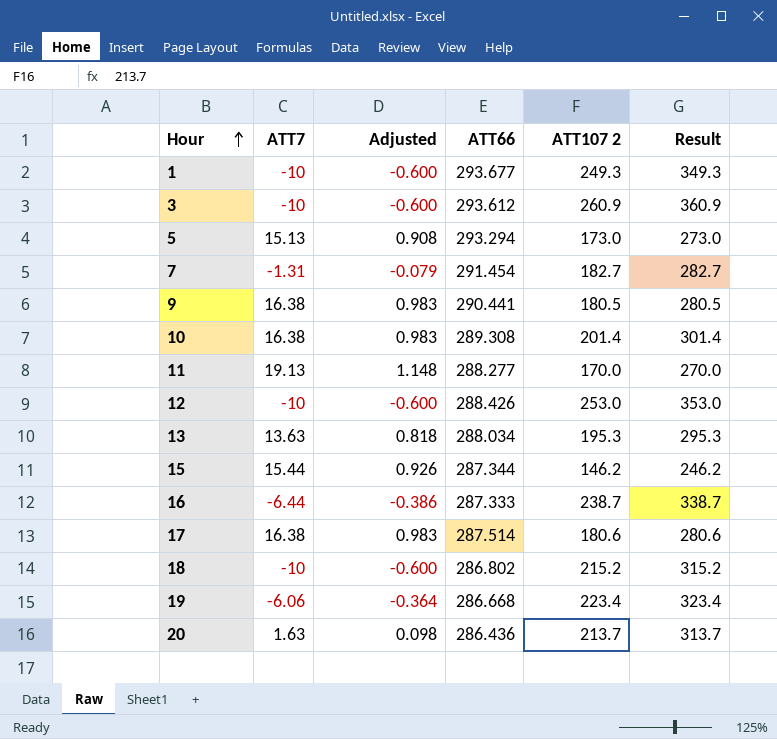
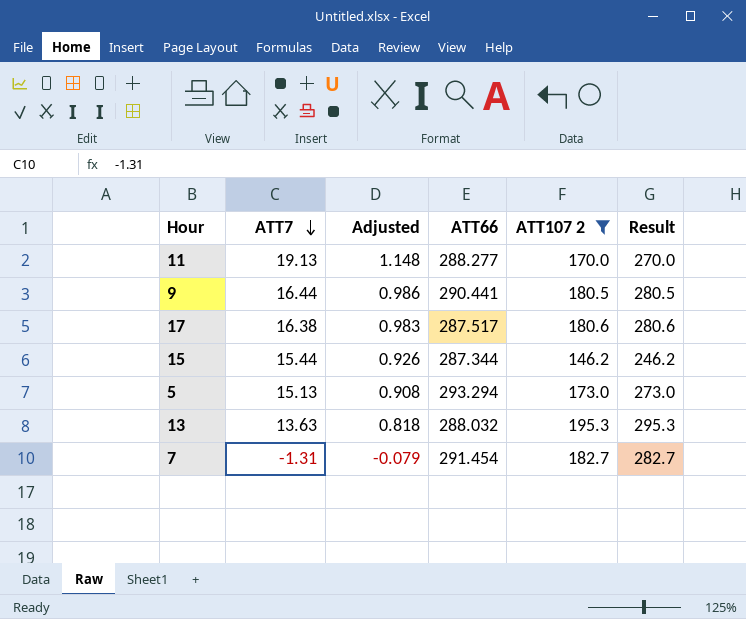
filter: none -> ATT107 2 <= 195.3
row order: Hour ascending -> ATT7 descending
9 | ATT7: 16.38 -> 16.44
9 | Adjusted: 0.983 -> 0.986
17 | ATT66: 287.514 -> 287.517
13 | ATT66: 288.034 -> 288.032

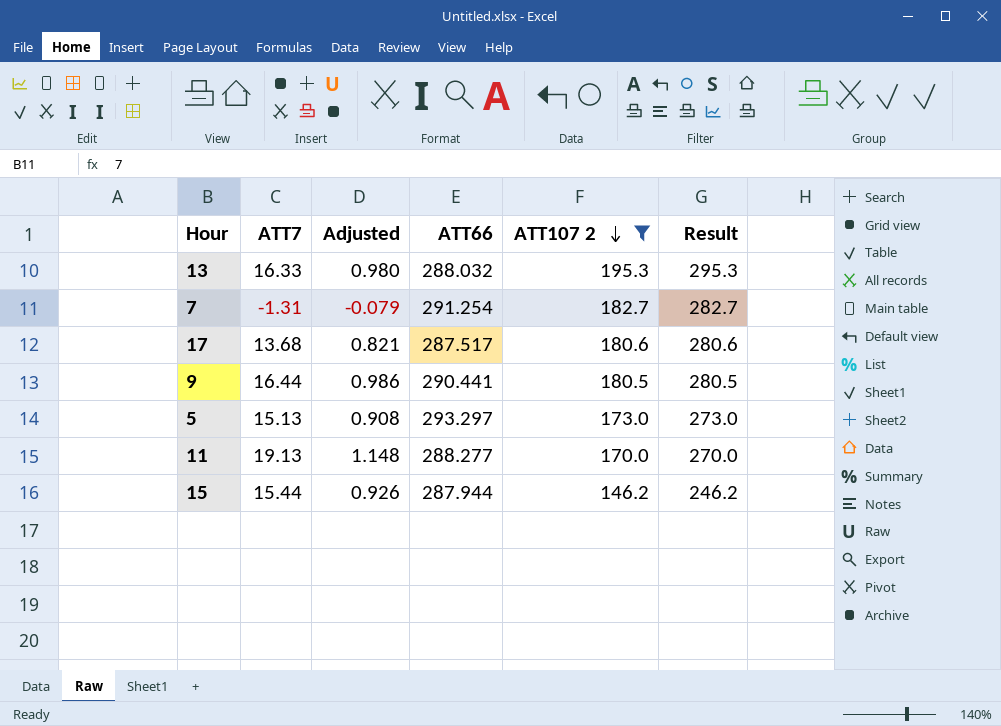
row order: ATT7 descending -> ATT107 2 descending
13 | ATT7: 13.63 -> 16.33
13 | Adjusted: 0.818 -> 0.980
7 | ATT66: 291.454 -> 291.254
17 | ATT7: 16.38 -> 13.68
17 | Adjusted: 0.983 -> 0.821
5 | ATT66: 293.294 -> 293.297
15 | ATT66: 287.344 -> 287.944

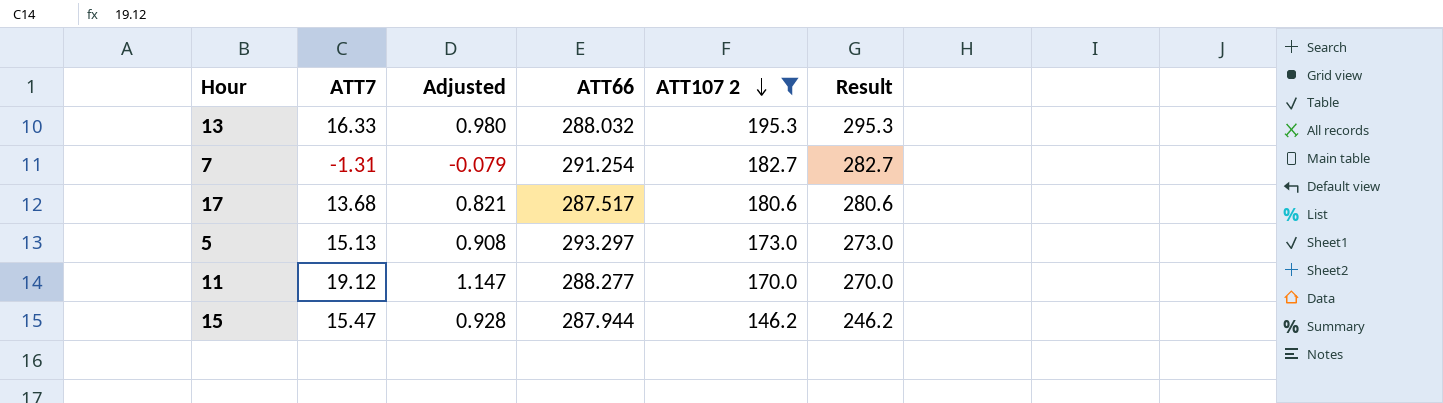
row 9: 16.44 | 0.986 | 290.441 | 180.5 | 280.5 -> none
11 | ATT7: 19.13 -> 19.12
11 | Adjusted: 1.148 -> 1.147
15 | ATT7: 15.44 -> 15.47
15 | Adjusted: 0.926 -> 0.928

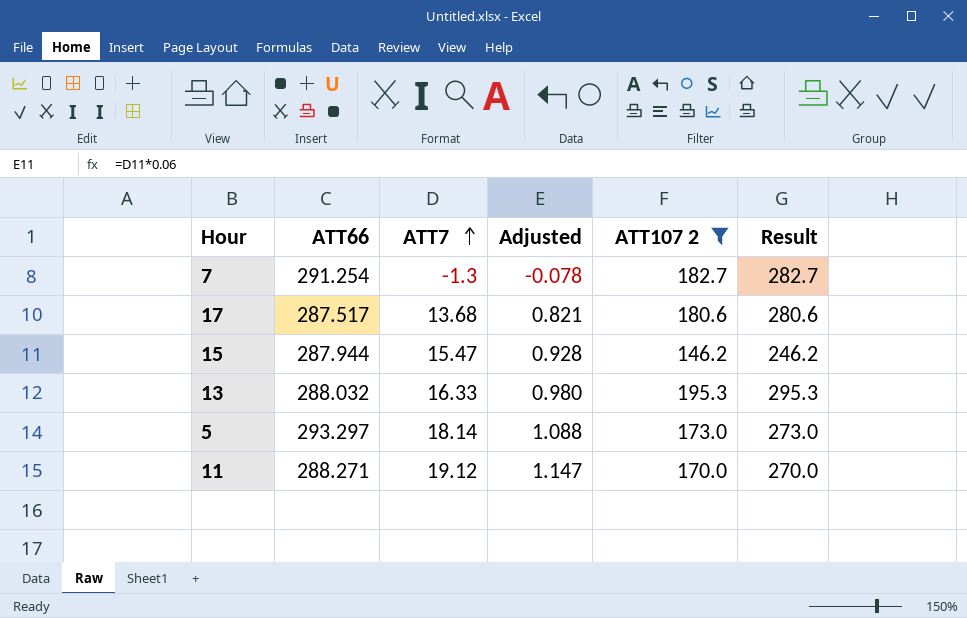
row order: ATT107 2 descending -> ATT7 ascending
column ATT66 | position: 4 -> 2
7 | ATT7: -1.31 -> -1.3
7 | Adjusted: -0.079 -> -0.078
5 | ATT7: 15.13 -> 18.14
5 | Adjusted: 0.908 -> 1.088
11 | ATT66: 288.277 -> 288.271

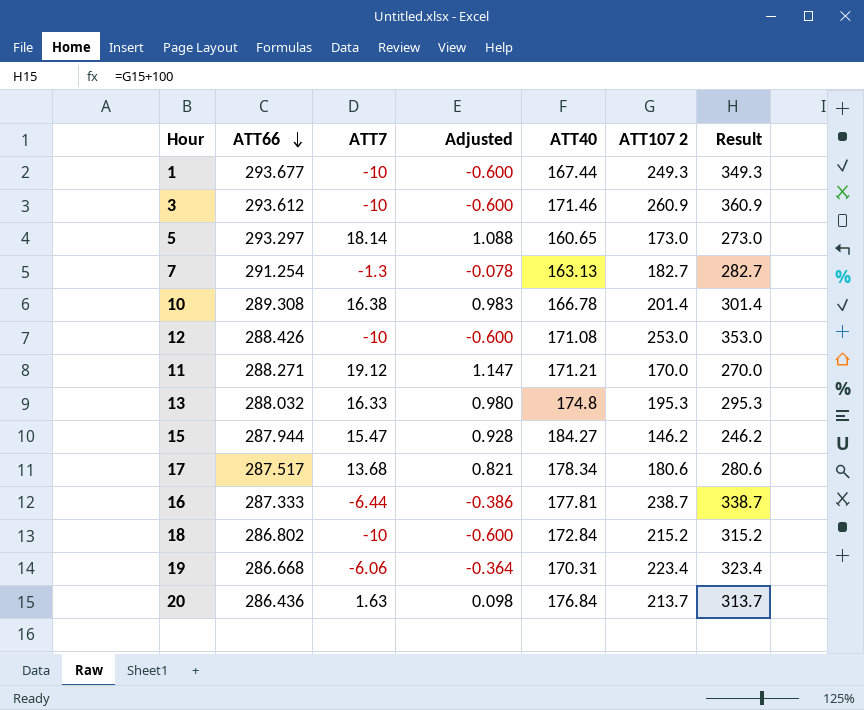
filter: ATT107 2 <= 195.3 -> none
row order: ATT7 ascending -> ATT66 descending
column ATT40 | position: none -> 5

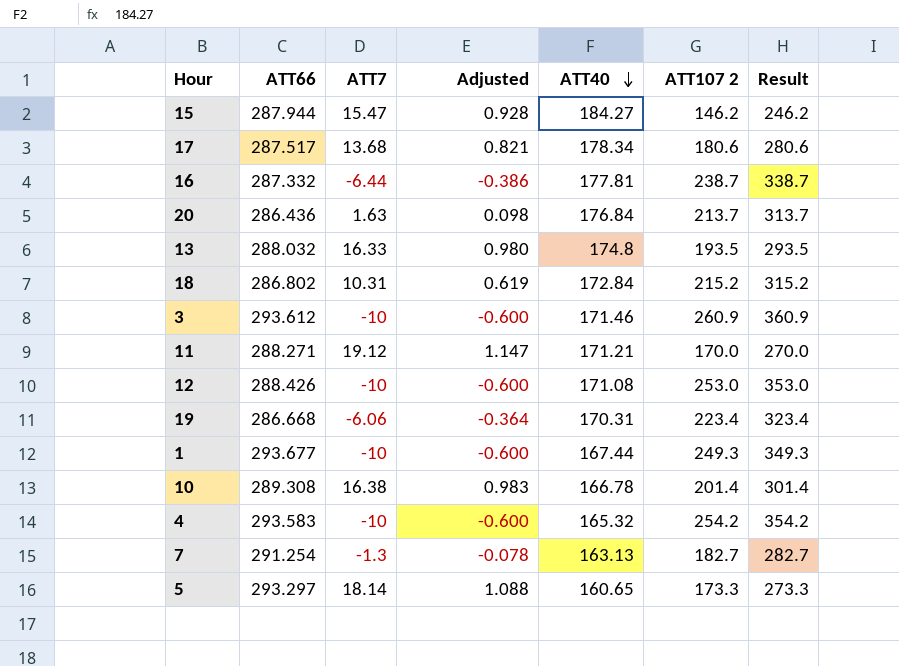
row order: ATT66 descending -> ATT40 descending
16 | ATT66: 287.333 -> 287.332
13 | ATT107 2: 195.3 -> 193.5
13 | Result: 295.3 -> 293.5
18 | ATT7: -10 -> 10.31
18 | Adjusted: -0.600 -> 0.619
row 4: none -> 293.583 | -10 | -0.600 | 165.32 | 254.2 | 354.2
5 | ATT107 2: 173.0 -> 173.3
5 | Result: 273.0 -> 273.3

